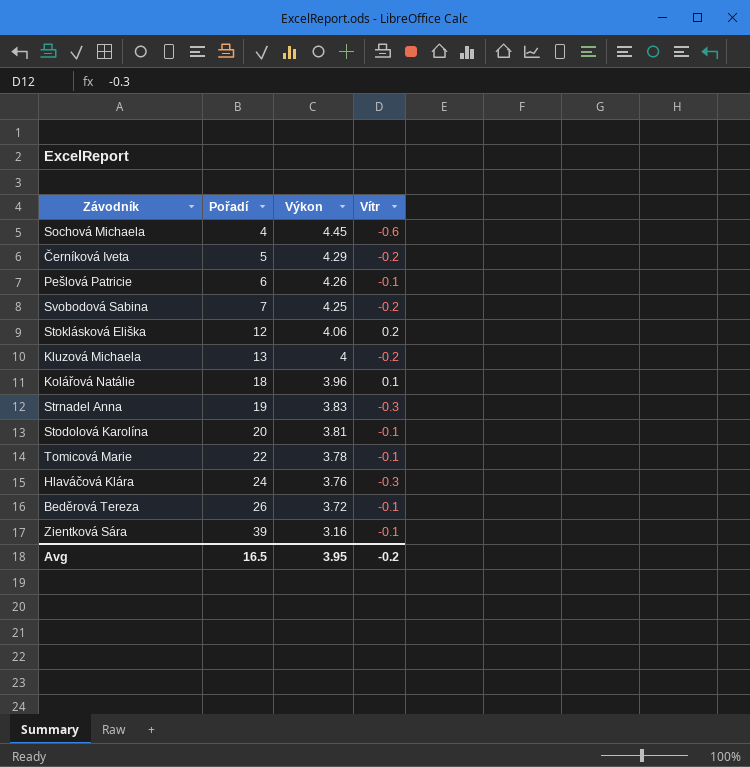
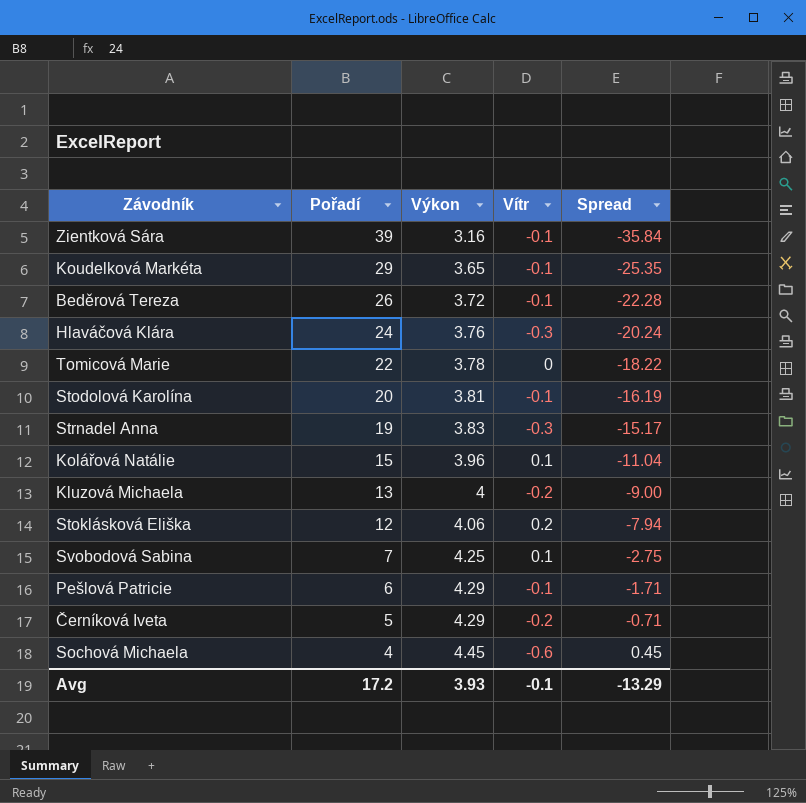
row order: Pořadí ascending -> Pořadí descending
column Spread | formula: none -> [Výkon] - [Pořadí]
row Koudelková Markéta: none -> 29 | 3.65 | -0.1 | -25.35
Tomicová Marie | Vítr: -0.1 -> 0
Kolářová Natálie | Pořadí: 18 -> 15
Svobodová Sabina | Vítr: -0.2 -> 0.1
Pešlová Patricie | Výkon: 4.26 -> 4.29
Avg | Pořadí: 16.5 -> 17.2
Avg | Výkon: 3.95 -> 3.93
Avg | Vítr: -0.2 -> -0.1

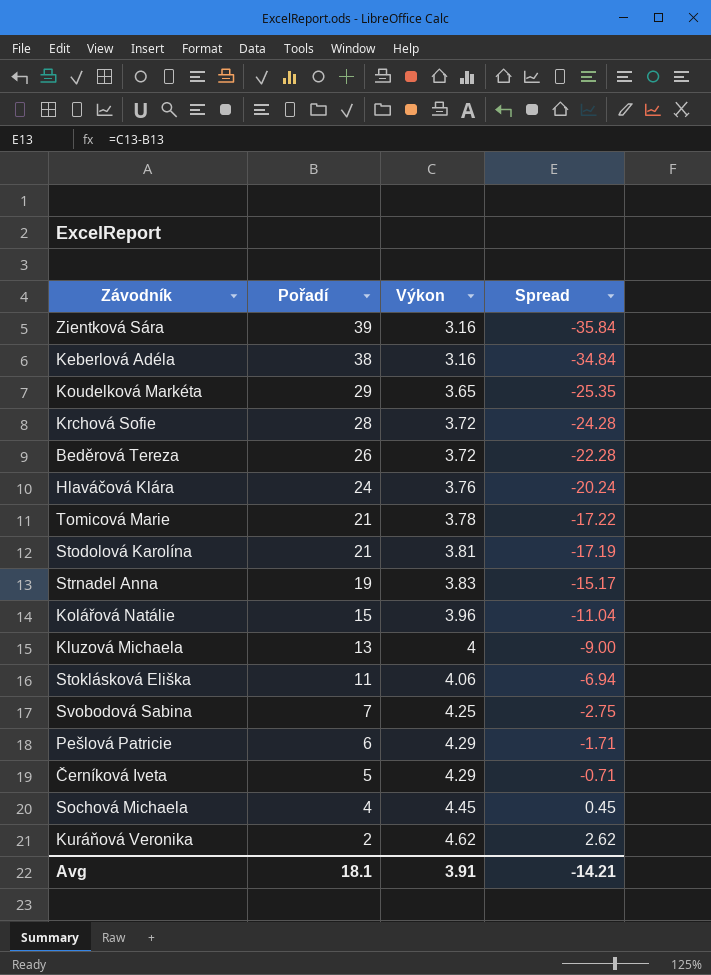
column Vítr | position: 4 -> none
row Keberlová Adéla: none -> 38 | 3.16 | -34.84
row Krchová Sofie: none -> 28 | 3.72 | -24.28
Tomicová Marie | Pořadí: 22 -> 21
Tomicová Marie | Spread: -18.22 -> -17.22
Stodolová Karolína | Pořadí: 20 -> 21
Stodolová Karolína | Spread: -16.19 -> -17.19
Stoklásková Eliška | Pořadí: 12 -> 11
Stoklásková Eliška | Spread: -7.94 -> -6.94
row Kuráňová Veronika: none -> 2 | 4.62 | 2.62
Avg | Pořadí: 17.2 -> 18.1
Avg | Výkon: 3.93 -> 3.91
Avg | Spread: -13.29 -> -14.21

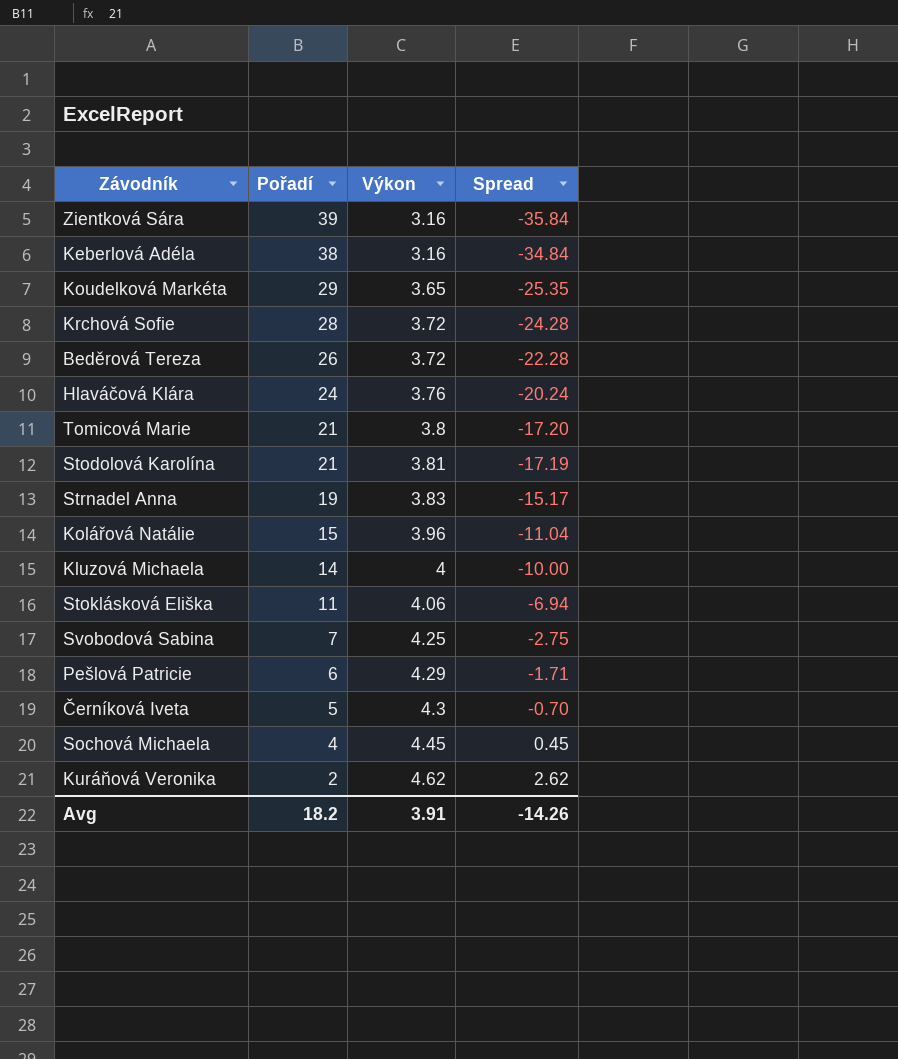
Tomicová Marie | Výkon: 3.78 -> 3.8
Tomicová Marie | Spread: -17.22 -> -17.20
Kluzová Michaela | Pořadí: 13 -> 14
Kluzová Michaela | Spread: -9.00 -> -10.00
Černíková Iveta | Výkon: 4.29 -> 4.3
Černíková Iveta | Spread: -0.71 -> -0.70
Avg | Pořadí: 18.1 -> 18.2
Avg | Spread: -14.21 -> -14.26

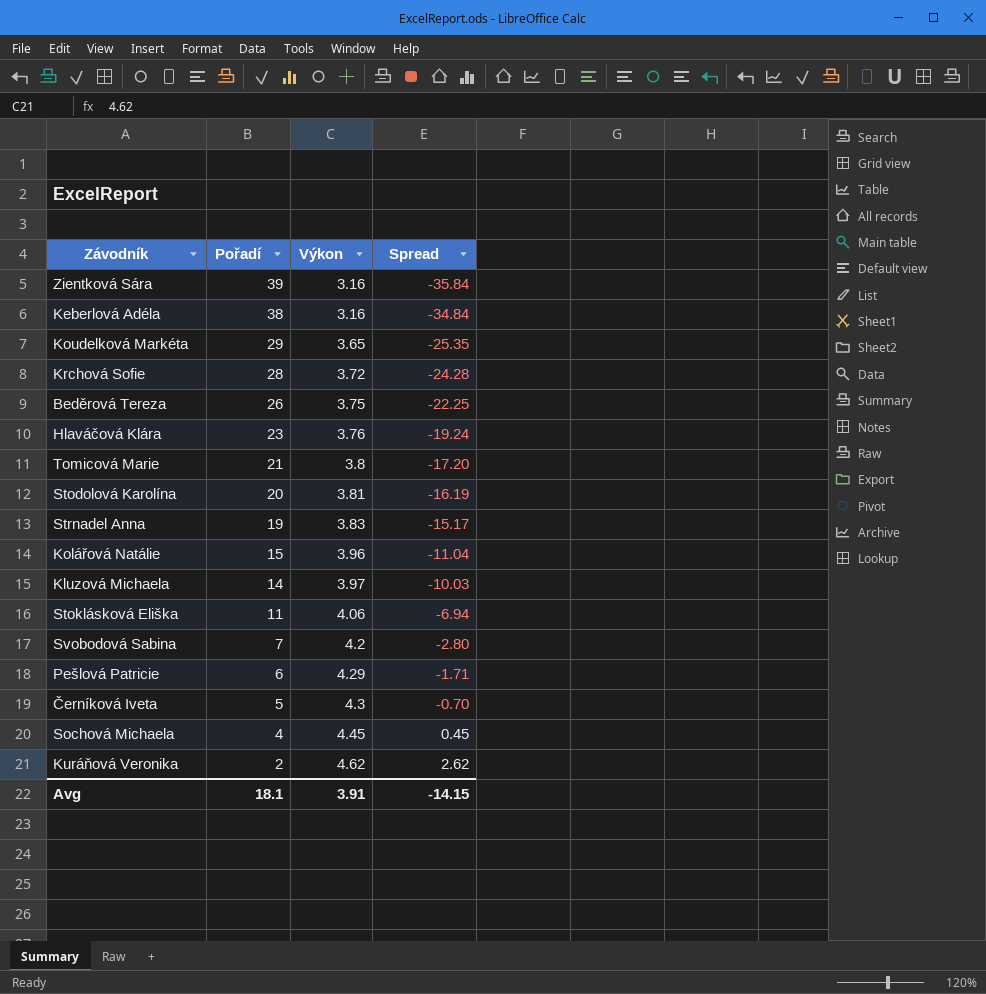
Beděrová Tereza | Výkon: 3.72 -> 3.75
Beděrová Tereza | Spread: -22.28 -> -22.25
Hlaváčová Klára | Pořadí: 24 -> 23
Hlaváčová Klára | Spread: -20.24 -> -19.24
Stodolová Karolína | Pořadí: 21 -> 20
Stodolová Karolína | Spread: -17.19 -> -16.19
Kluzová Michaela | Výkon: 4 -> 3.97
Kluzová Michaela | Spread: -10.00 -> -10.03
Svobodová Sabina | Výkon: 4.25 -> 4.2
Svobodová Sabina | Spread: -2.75 -> -2.80
Avg | Pořadí: 18.2 -> 18.1
Avg | Spread: -14.26 -> -14.15

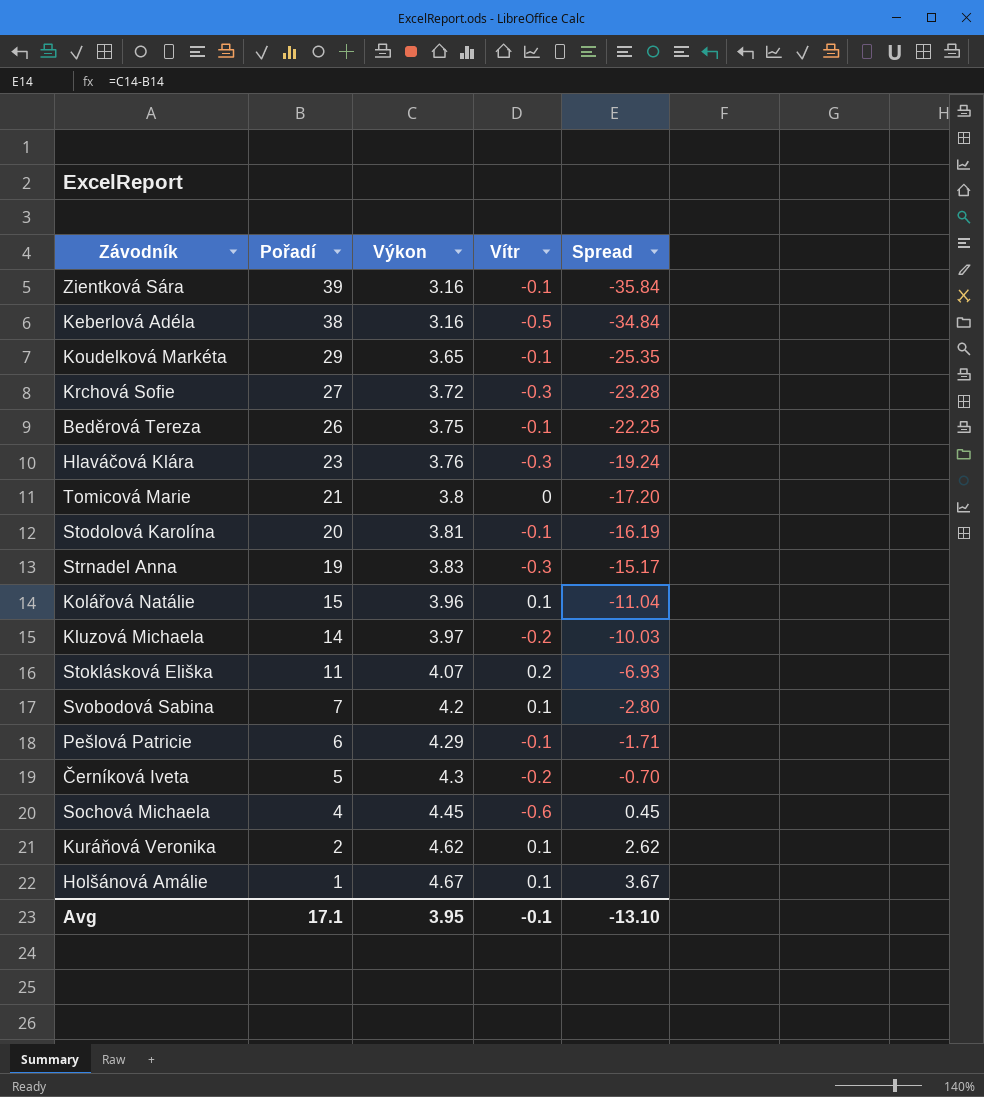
column Vítr | position: none -> 4
Krchová Sofie | Pořadí: 28 -> 27
Krchová Sofie | Spread: -24.28 -> -23.28
Stoklásková Eliška | Výkon: 4.06 -> 4.07
Stoklásková Eliška | Spread: -6.94 -> -6.93
row Holšánová Amálie: none -> 1 | 4.67 | 0.1 | 3.67
Avg | Pořadí: 18.1 -> 17.1
Avg | Výkon: 3.91 -> 3.95
Avg | Spread: -14.15 -> -13.10

